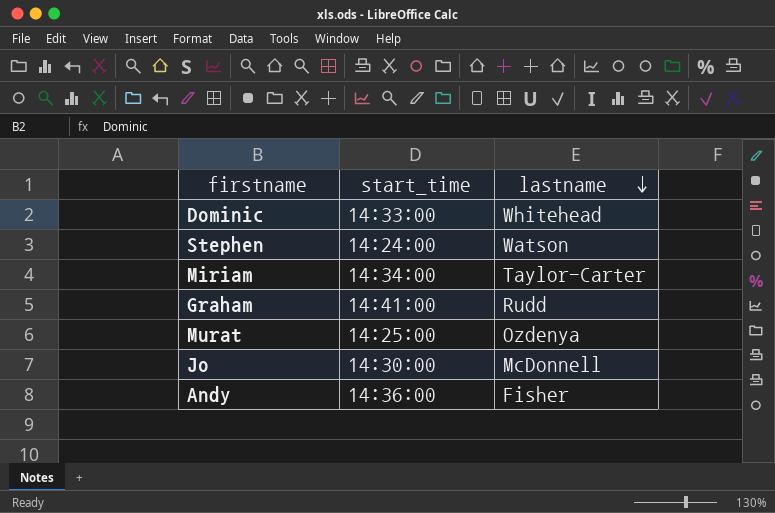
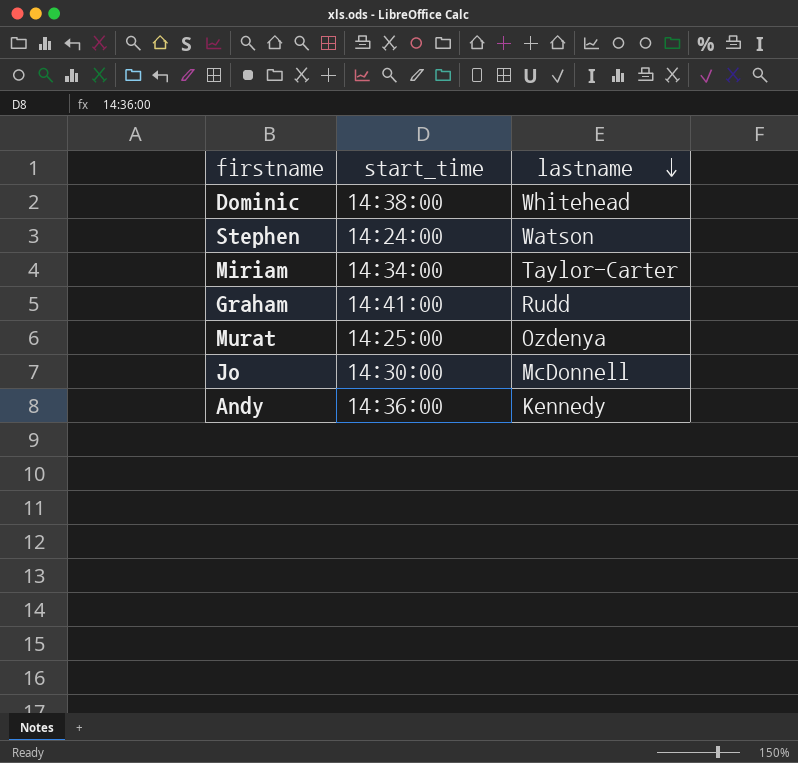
Dominic | start_time: 14:33:00 -> 14:38:00
Andy | lastname: Fisher -> Kennedy

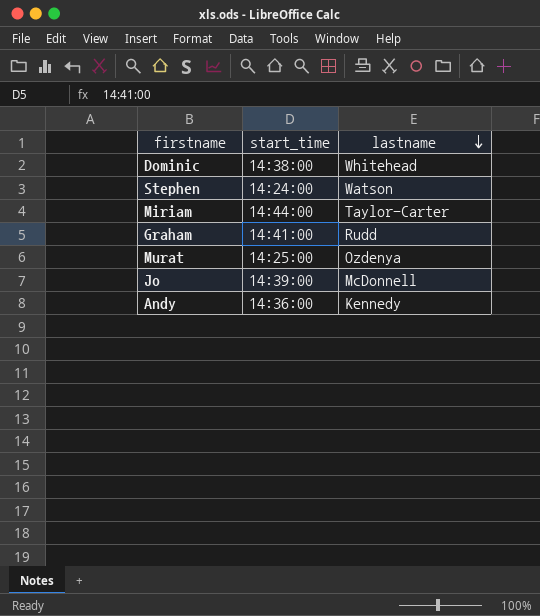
Miriam | start_time: 14:34:00 -> 14:44:00
Jo | start_time: 14:30:00 -> 14:39:00

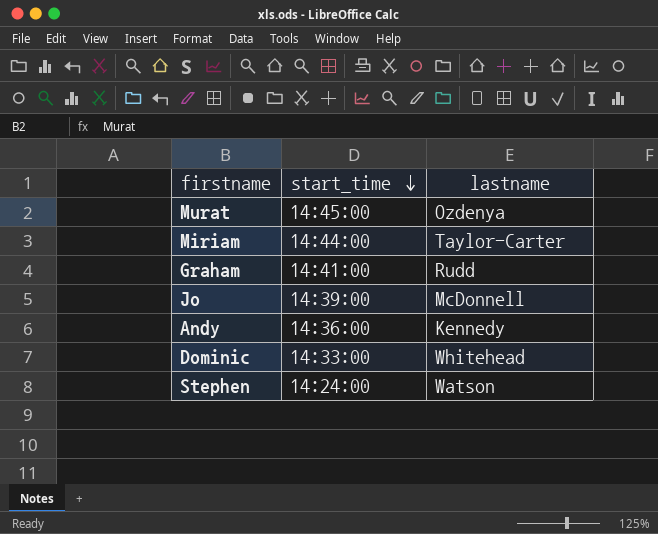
row order: lastname descending -> start_time descending
Murat | start_time: 14:25:00 -> 14:45:00
Dominic | start_time: 14:38:00 -> 14:33:00

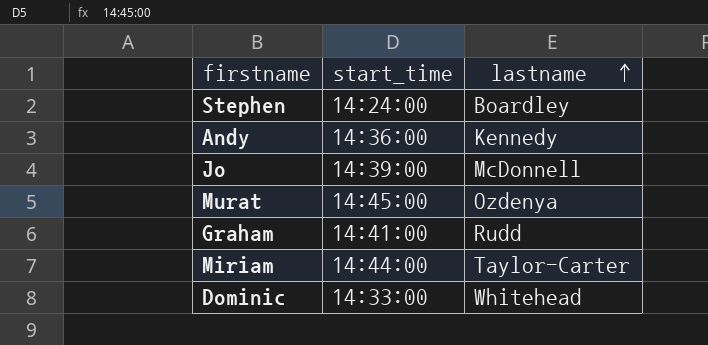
row order: start_time descending -> lastname ascending
Stephen | lastname: Watson -> Boardley

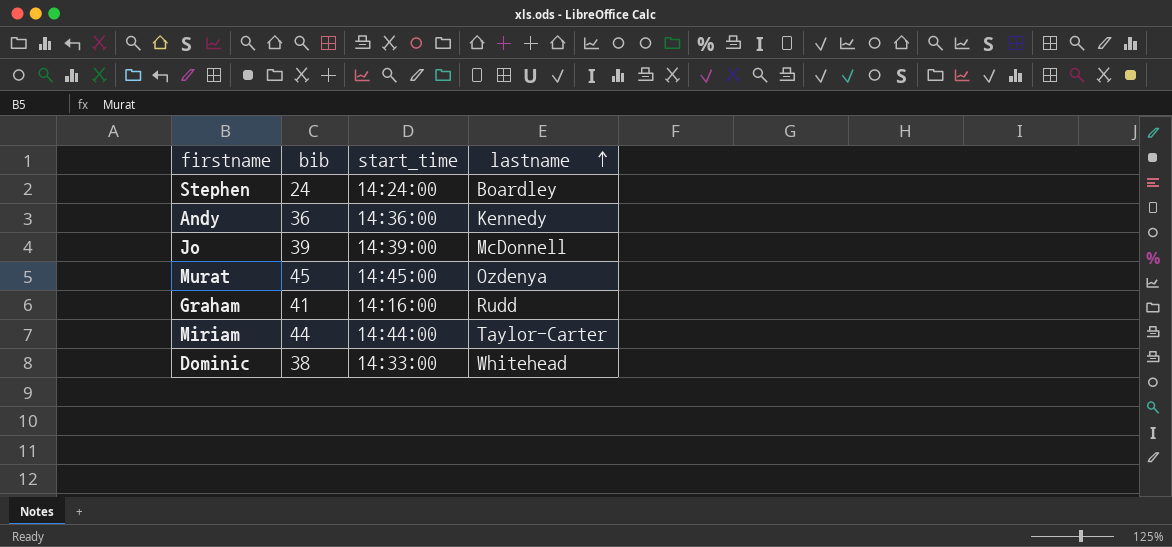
column bib | position: none -> 2
Graham | start_time: 14:41:00 -> 14:16:00

